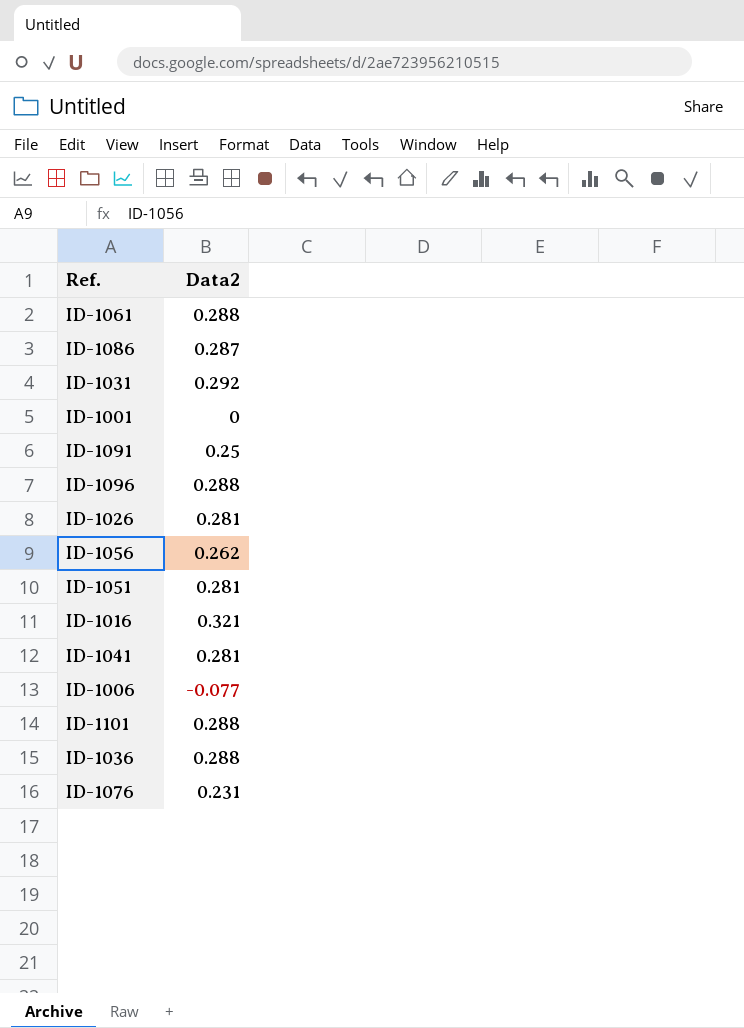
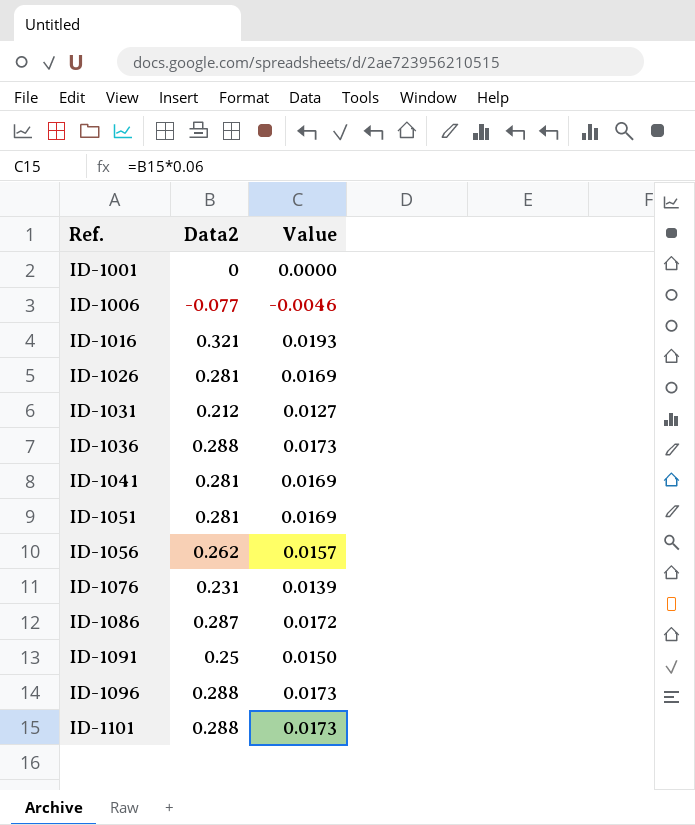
row order: none -> Ref. ascending
column Value | formula: none -> [Data2] * 0.06
row ID-1061: 0.288 -> none
ID-1031 | Data2: 0.292 -> 0.212

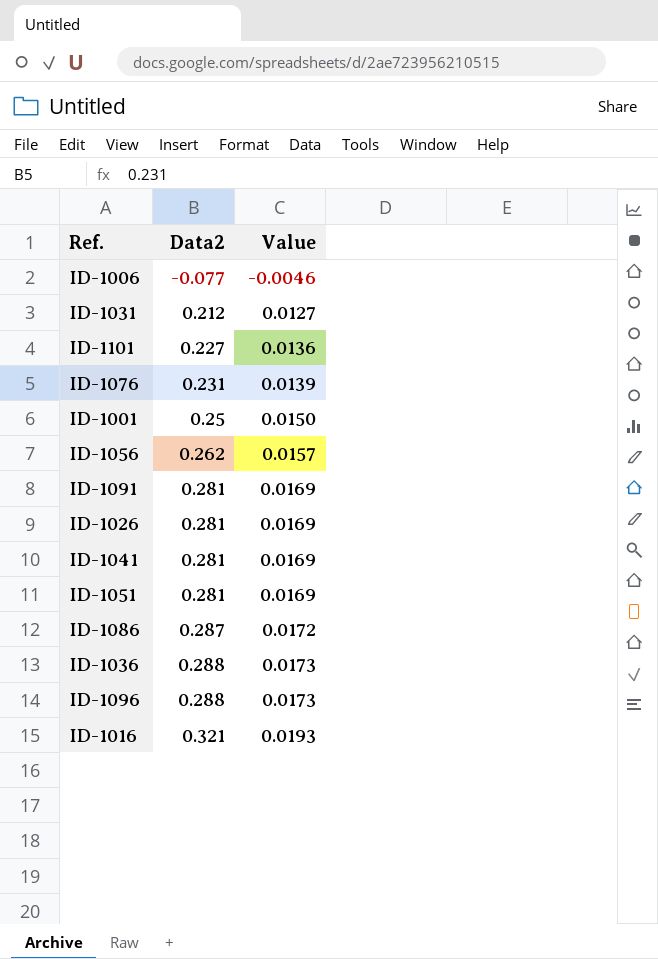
row order: Ref. ascending -> Data2 ascending
ID-1101 | Data2: 0.288 -> 0.227
ID-1101 | Value: 0.0173 -> 0.0136
ID-1001 | Data2: 0 -> 0.25
ID-1001 | Value: 0.0000 -> 0.0150
ID-1091 | Data2: 0.25 -> 0.281
ID-1091 | Value: 0.0150 -> 0.0169

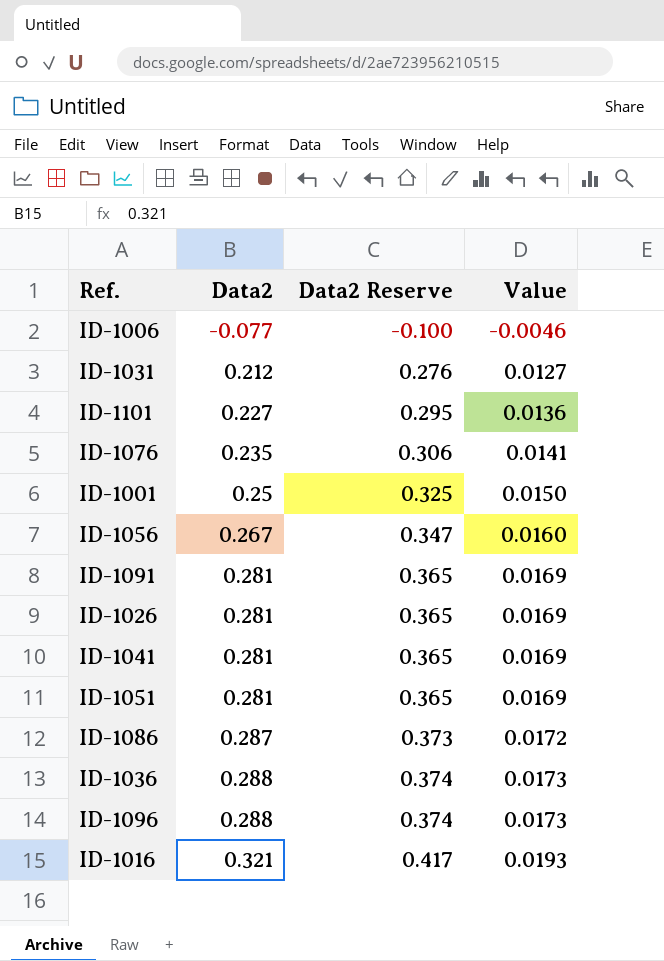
column Data2 Reserve | formula: none -> [Data2] * 1.3
ID-1076 | Data2: 0.231 -> 0.235
ID-1076 | Value: 0.0139 -> 0.0141
ID-1056 | Data2: 0.262 -> 0.267
ID-1056 | Value: 0.0157 -> 0.0160

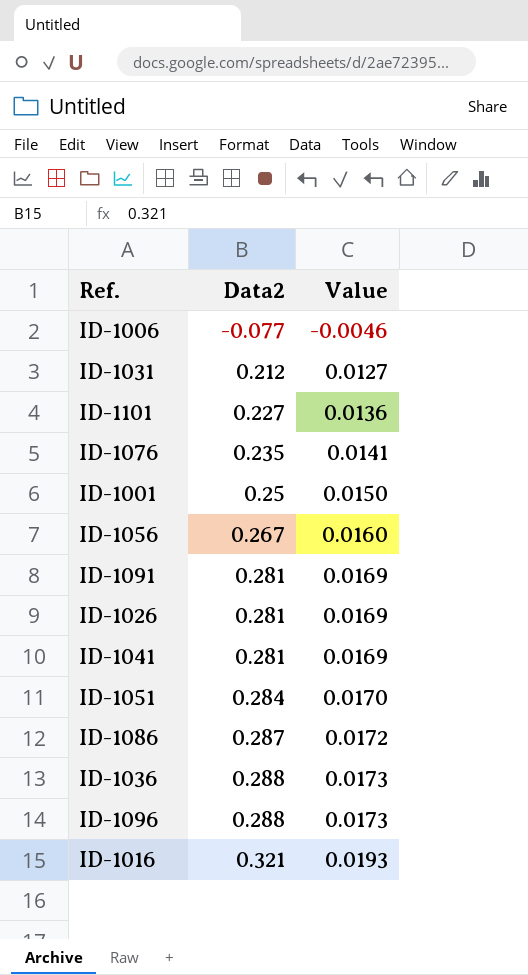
column Data2 Reserve | formula: [Data2] * 1.3 -> none
ID-1051 | Data2: 0.281 -> 0.284
ID-1051 | Value: 0.0169 -> 0.0170

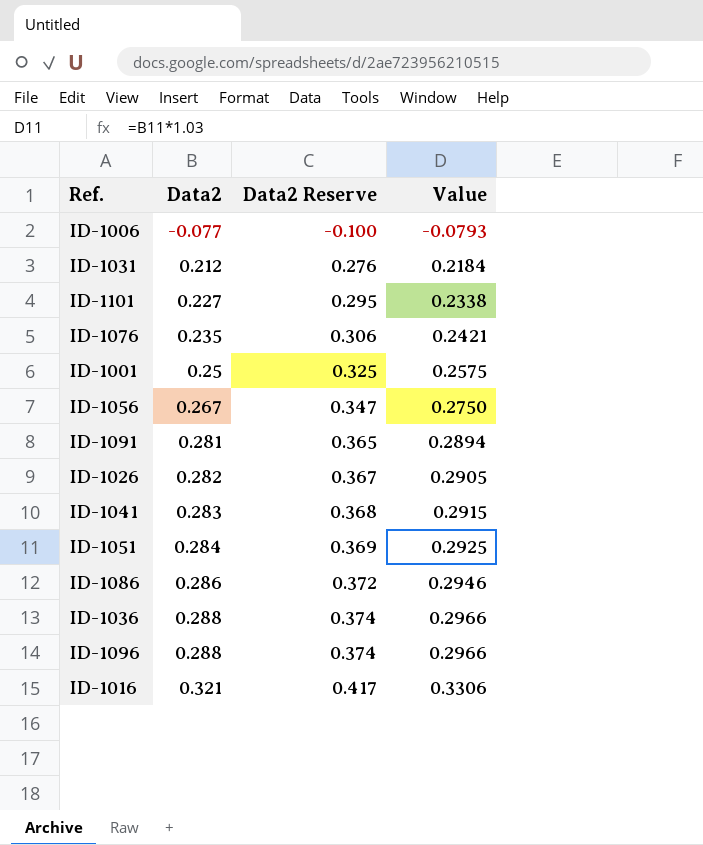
column Data2 Reserve | formula: none -> [Data2] * 1.3
column Value | formula: [Data2] * 0.06 -> [Data2] * 1.03
ID-1026 | Data2: 0.281 -> 0.282
ID-1041 | Data2: 0.281 -> 0.283
ID-1086 | Data2: 0.287 -> 0.286

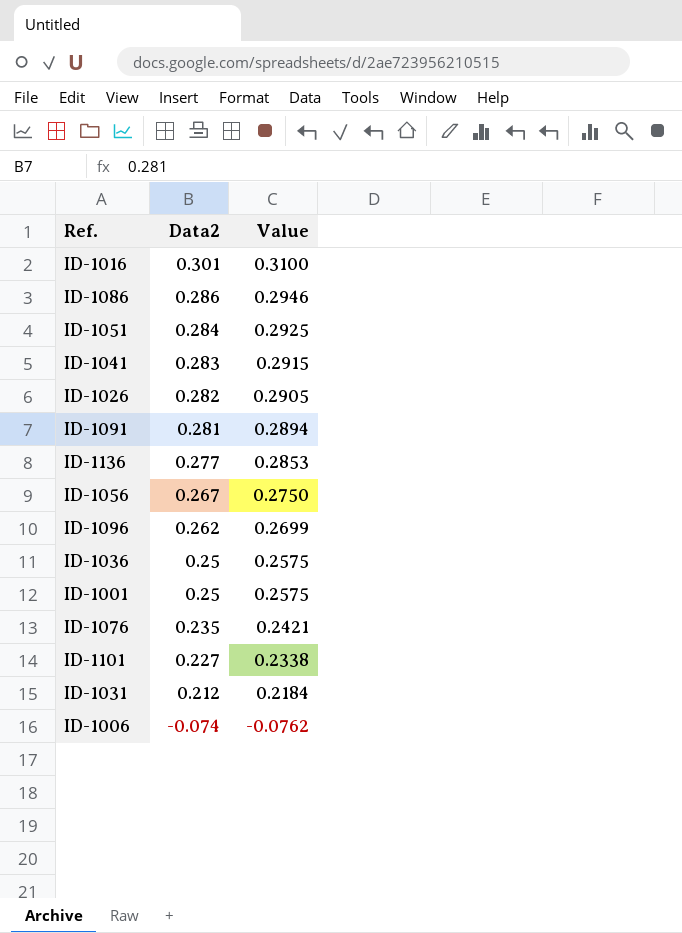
row order: Data2 ascending -> Data2 descending
column Data2 Reserve | formula: [Data2] * 1.3 -> none
ID-1016 | Data2: 0.321 -> 0.301
ID-1016 | Value: 0.3306 -> 0.3100
row ID-1136: none -> 0.277 | 0.2853
ID-1096 | Data2: 0.288 -> 0.262
ID-1096 | Value: 0.2966 -> 0.2699
ID-1036 | Data2: 0.288 -> 0.25
ID-1036 | Value: 0.2966 -> 0.2575
ID-1006 | Data2: -0.077 -> -0.074
ID-1006 | Value: -0.0793 -> -0.0762

